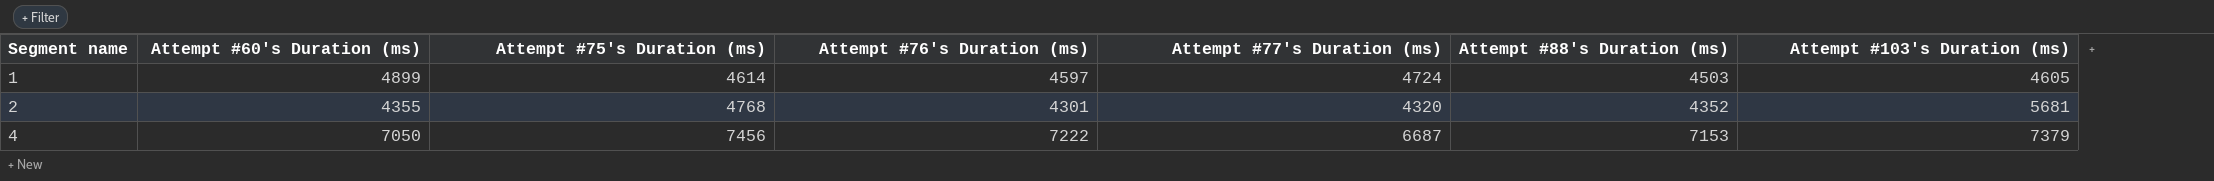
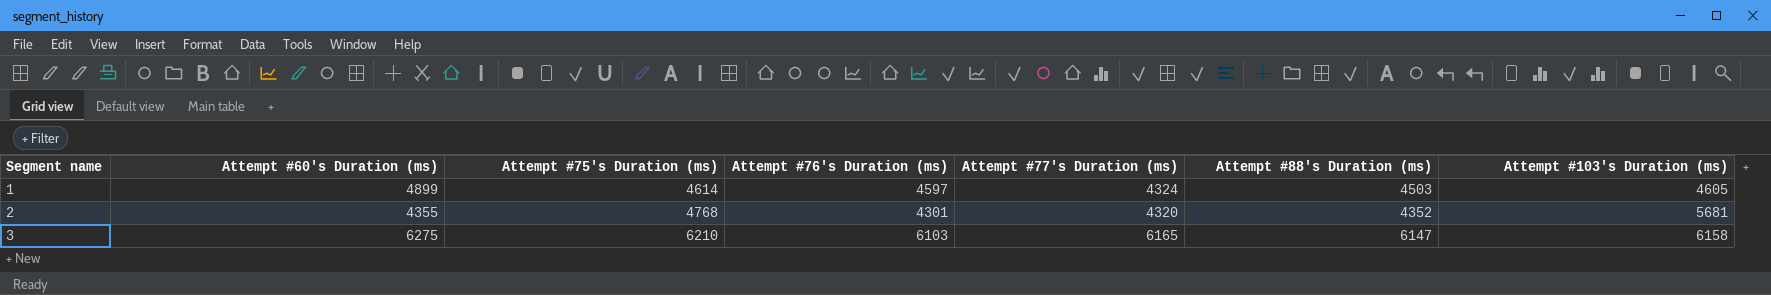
row 4: 7050 | 7456 | 7222 | 6687 | 7153 | 7379 -> none
1 | Attempt #77's Duration (ms): 4724 -> 4324
row 3: none -> 6275 | 6210 | 6103 | 6165 | 6147 | 6158

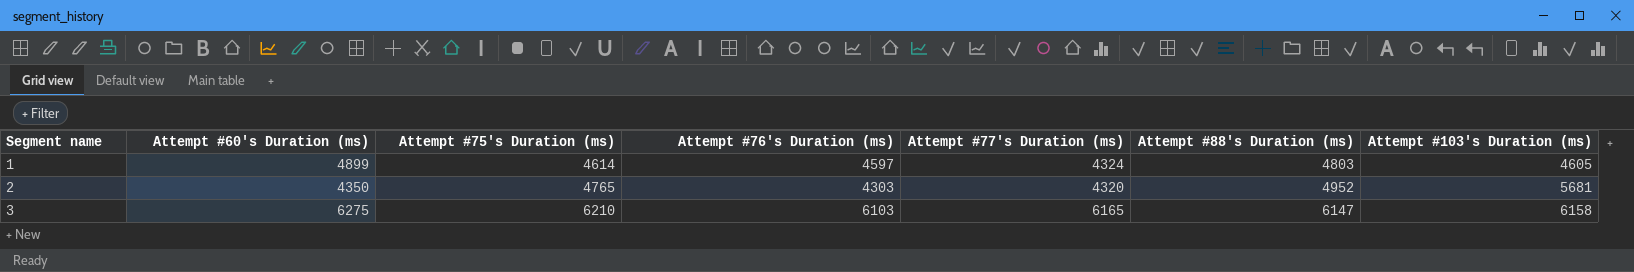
1 | Attempt #88's Duration (ms): 4503 -> 4803
2 | Attempt #60's Duration (ms): 4355 -> 4350
2 | Attempt #75's Duration (ms): 4768 -> 4765
2 | Attempt #76's Duration (ms): 4301 -> 4303
2 | Attempt #88's Duration (ms): 4352 -> 4952

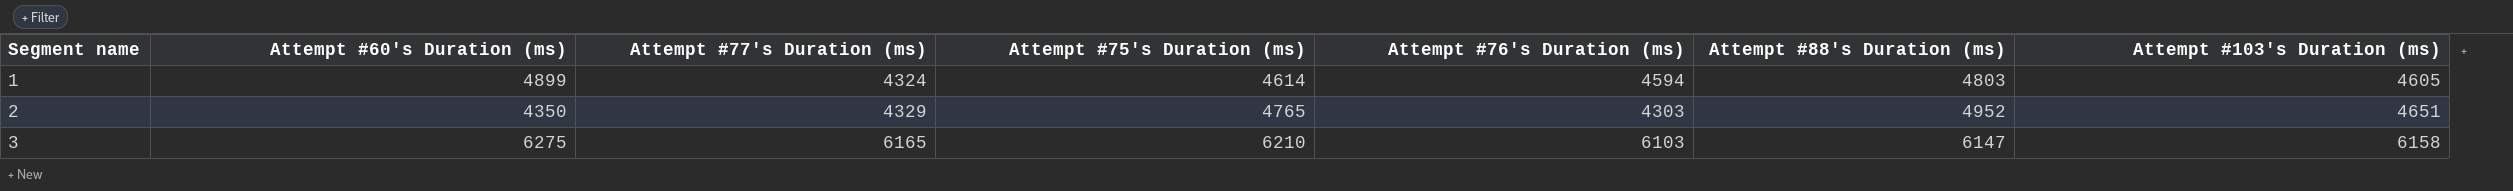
column Attempt #77's Duration (ms) | position: 5 -> 3
1 | Attempt #76's Duration (ms): 4597 -> 4594
2 | Attempt #77's Duration (ms): 4320 -> 4329
2 | Attempt #103's Duration (ms): 5681 -> 4651

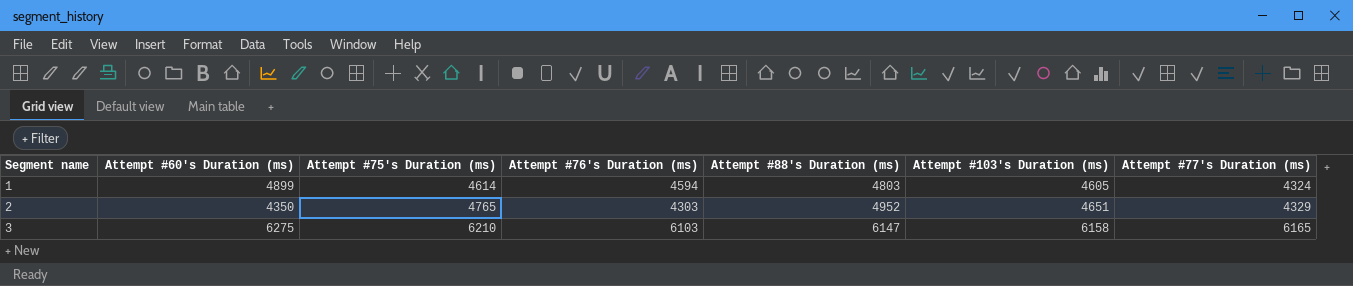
column Attempt #77's Duration (ms) | position: 3 -> 7

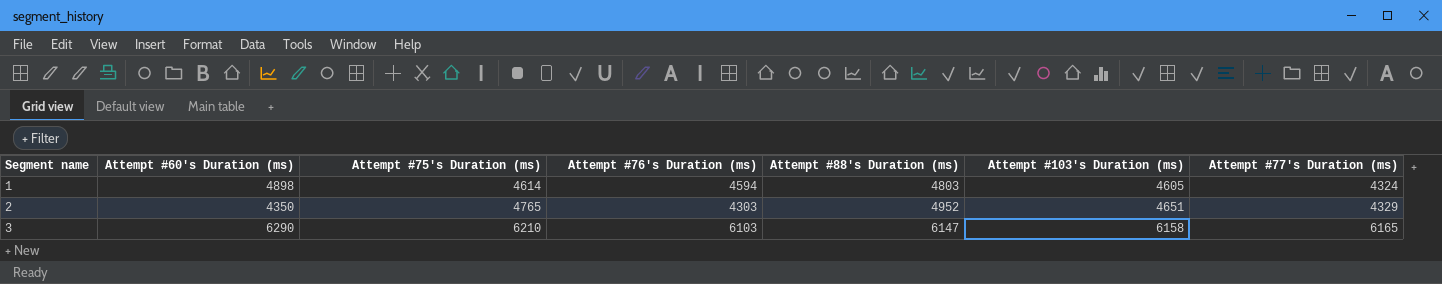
1 | Attempt #60's Duration (ms): 4899 -> 4898
3 | Attempt #60's Duration (ms): 6275 -> 6290

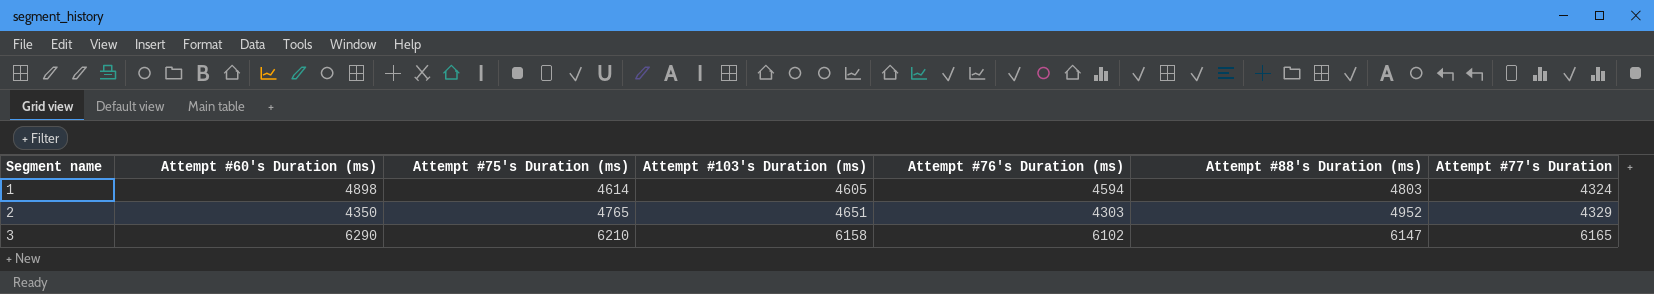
column Attempt #103's Duration (ms) | position: 6 -> 4
column name: Attempt #77's Duration (ms) -> Attempt #77's Duration
3 | Attempt #76's Duration (ms): 6103 -> 6102

